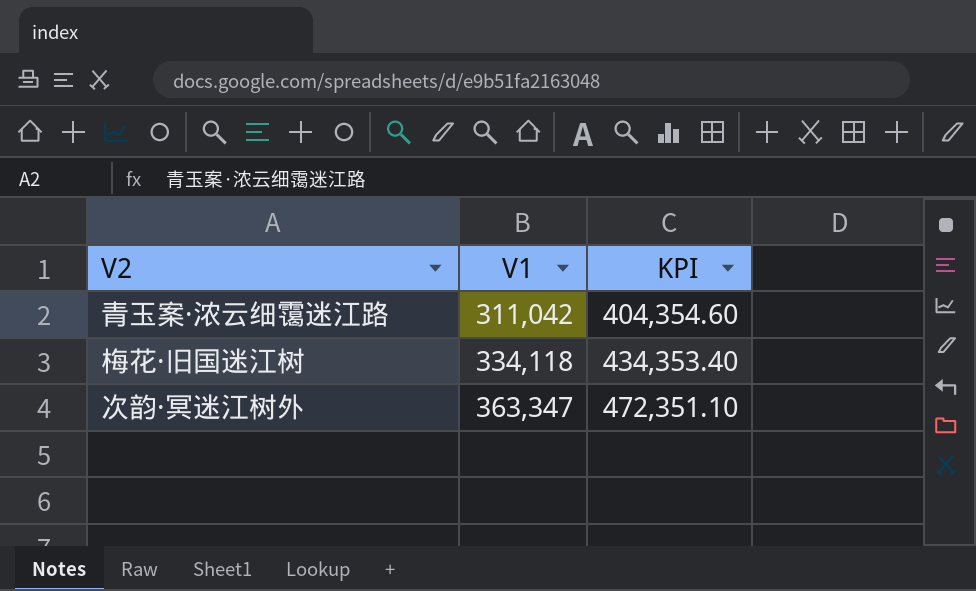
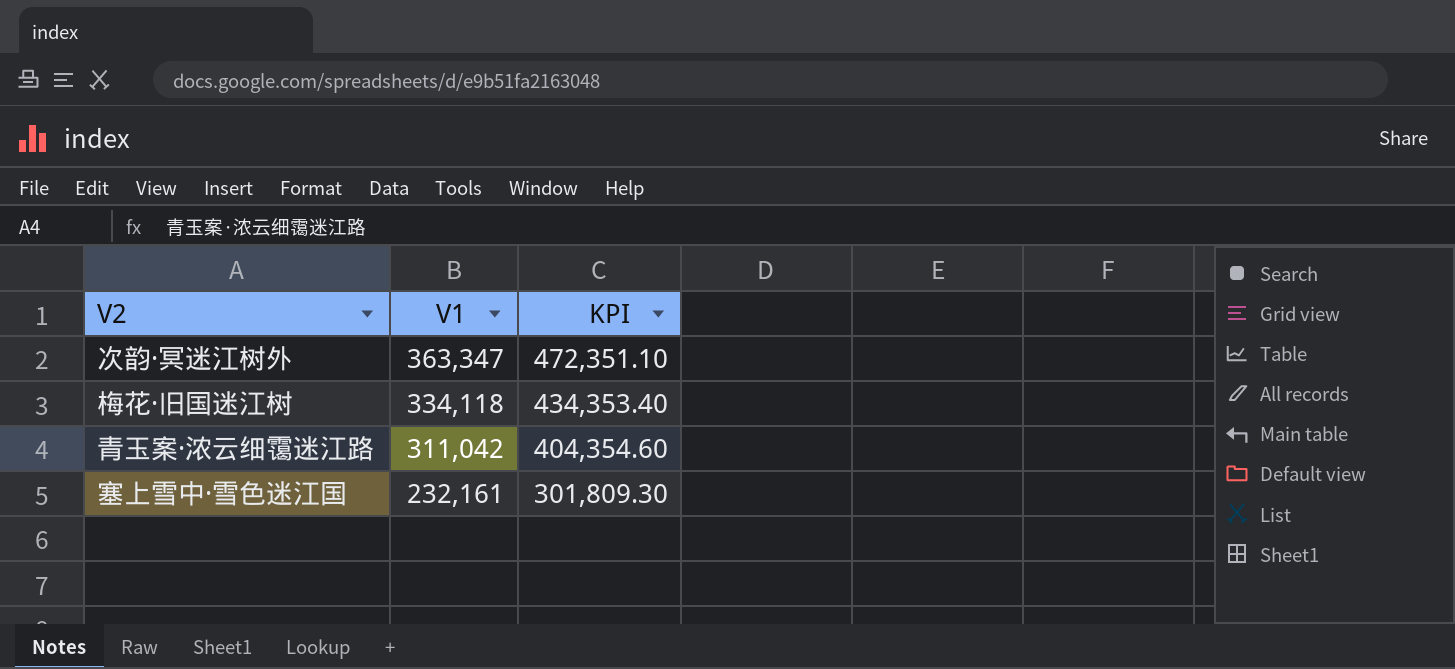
row order: V1 ascending -> V1 descending
row 塞上雪中·雪色迷江国: none -> 232,161 | 301,809.30

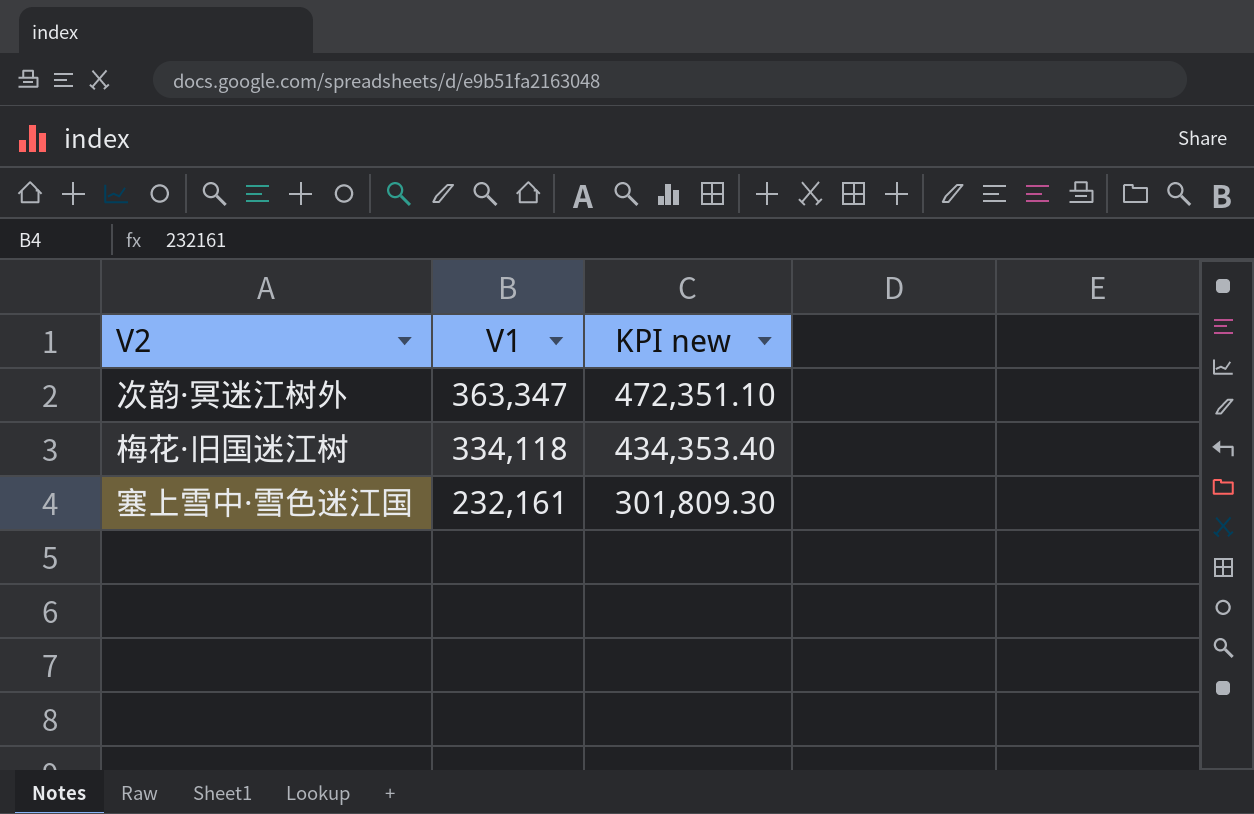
column name: KPI -> KPI new
row 青玉案·浓云细霭迷江路: 311,042 | 404,354.60 -> none

